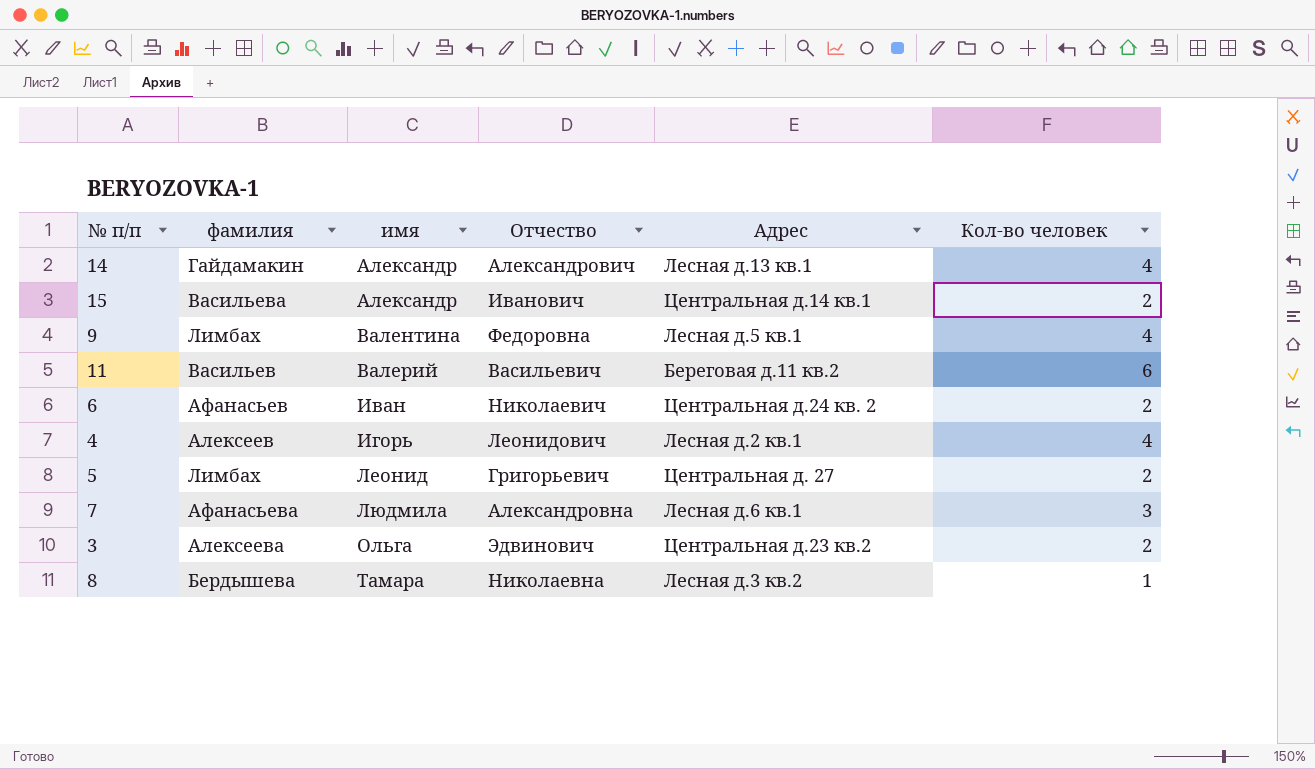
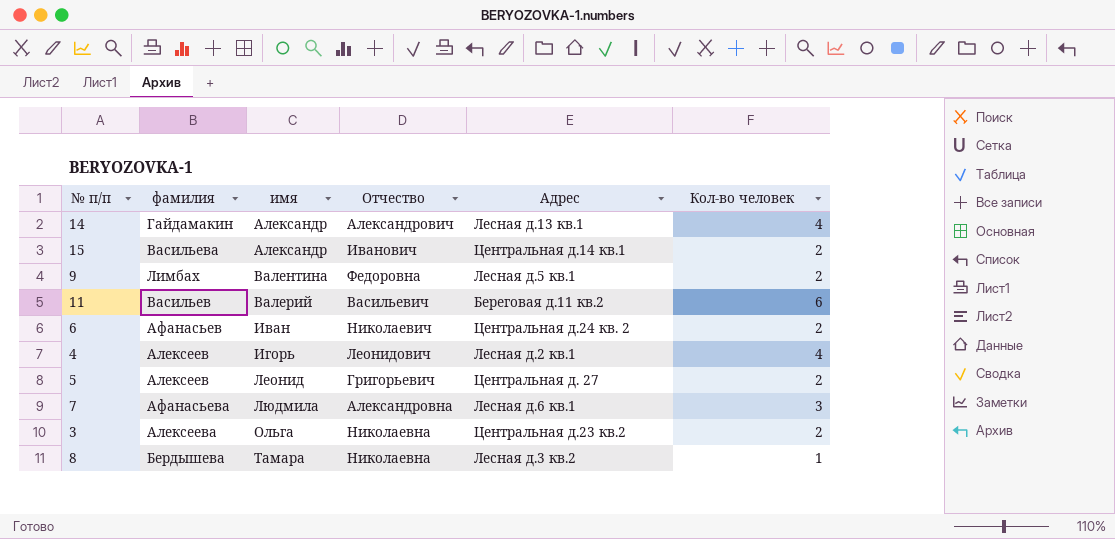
9 | Кол-во человек: 4 -> 2
5 | фамилия: Лимбах -> Алексеев
3 | Отчество: Эдвинович -> Николаевна

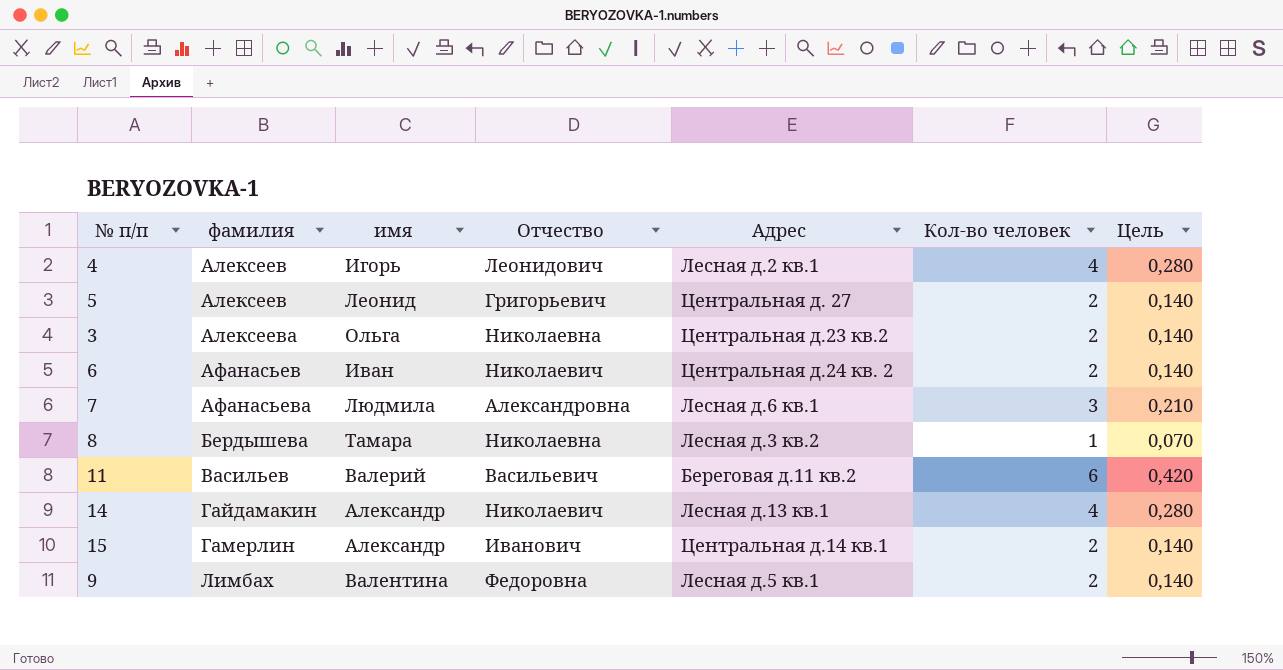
row order: имя ascending -> фамилия ascending
column Цель | formula: none -> [Кол-во человек] * 0,07
14 | Отчество: Александрович -> Николаевич
15 | фамилия: Васильева -> Гамерлин

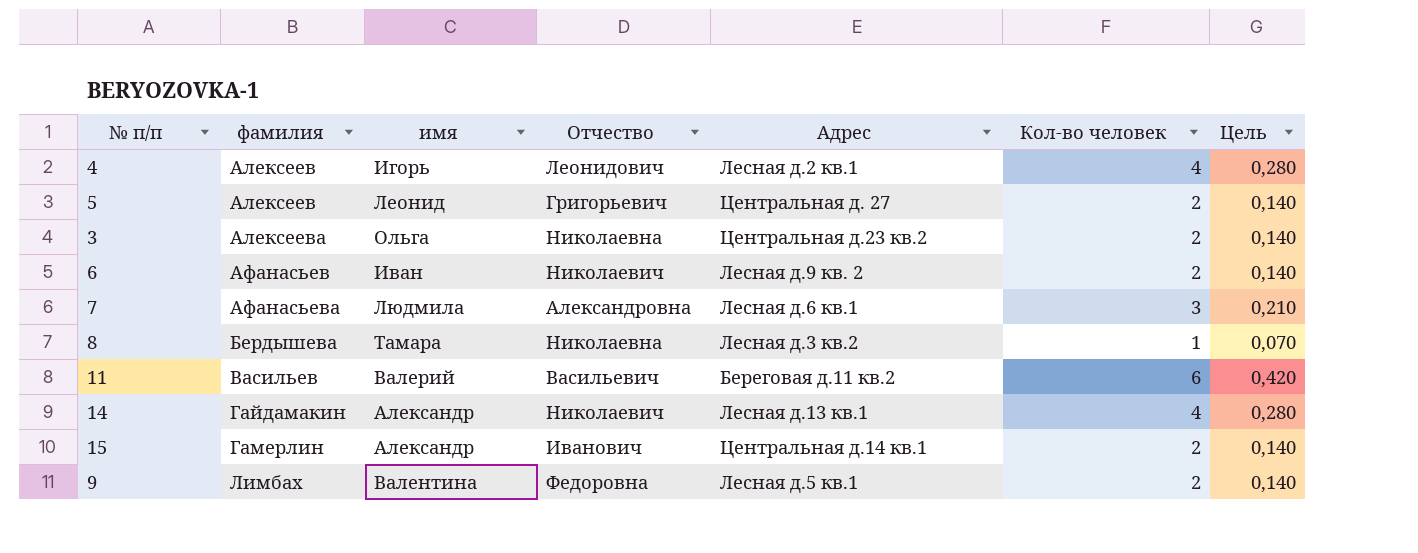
6 | Адрес: Центральная д.24 кв. 2 -> Лесная д.9 кв. 2

